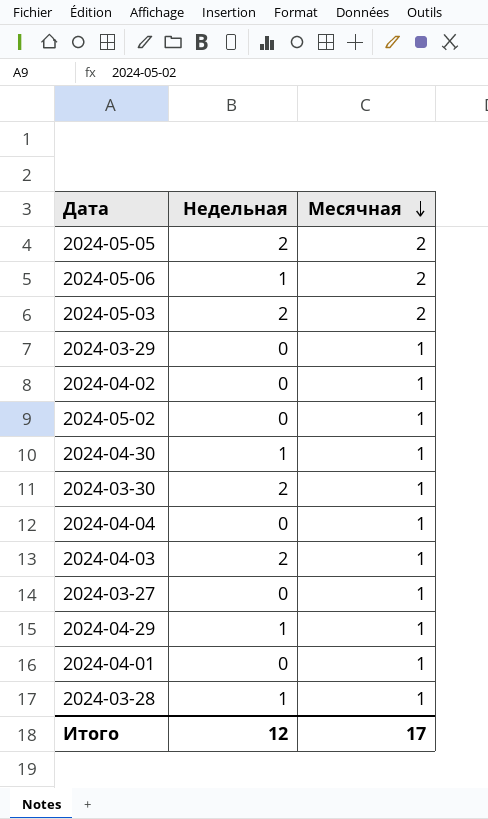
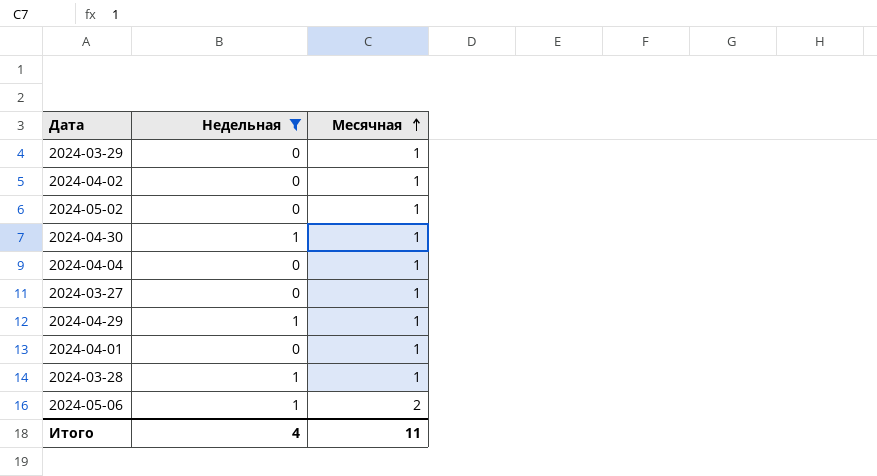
filter: none -> Недельная != 2
row order: Месячная descending -> Месячная ascending
Итого | Недельная: 12 -> 4
Итого | Месячная: 17 -> 11

